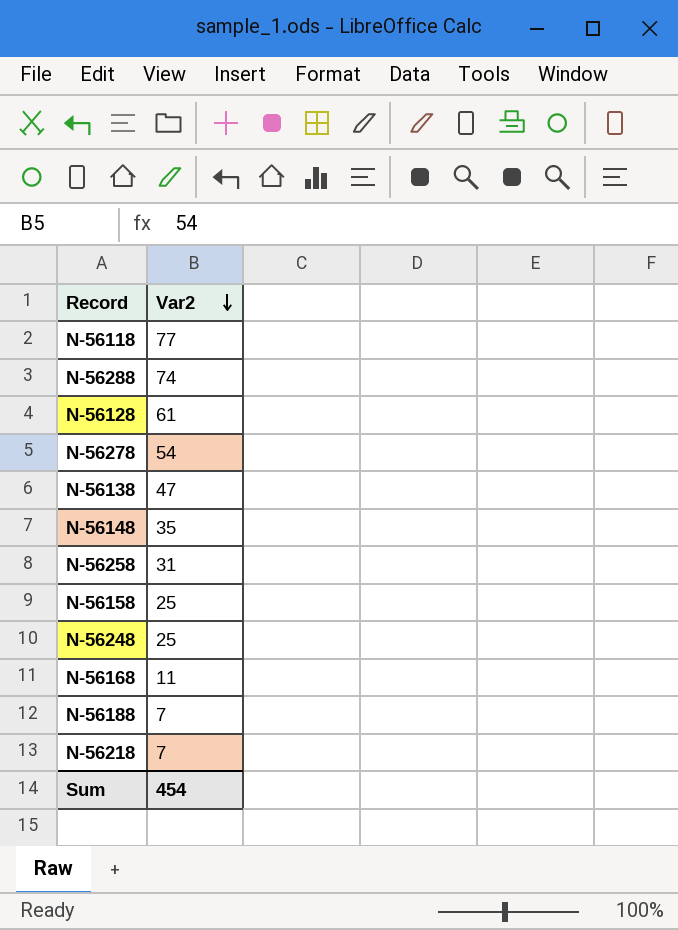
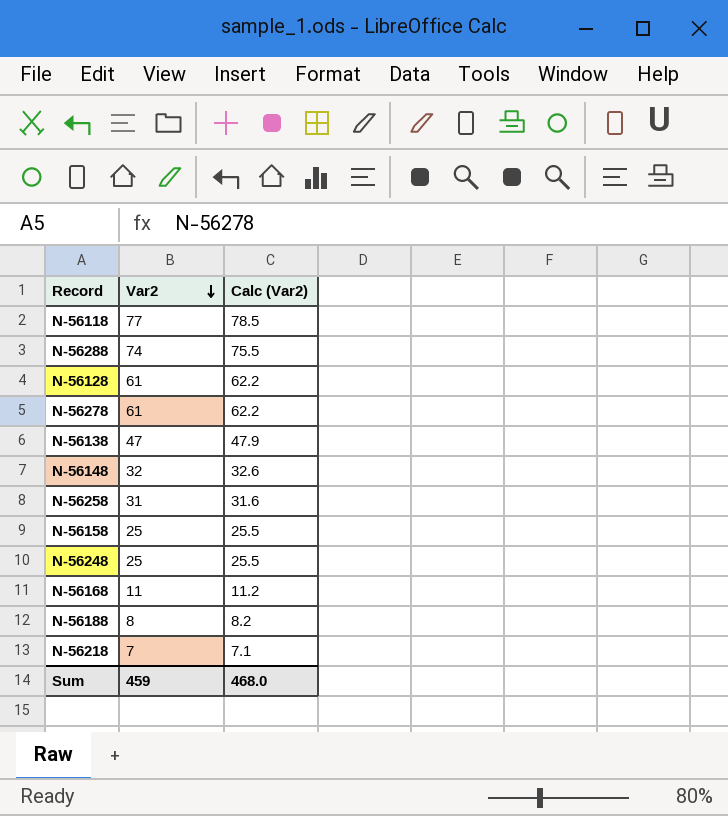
column Calc (Var2) | formula: none -> [Var2] * 1.02
N-56278 | Var2: 54 -> 61
N-56148 | Var2: 35 -> 32
N-56188 | Var2: 7 -> 8
Sum | Var2: 454 -> 459

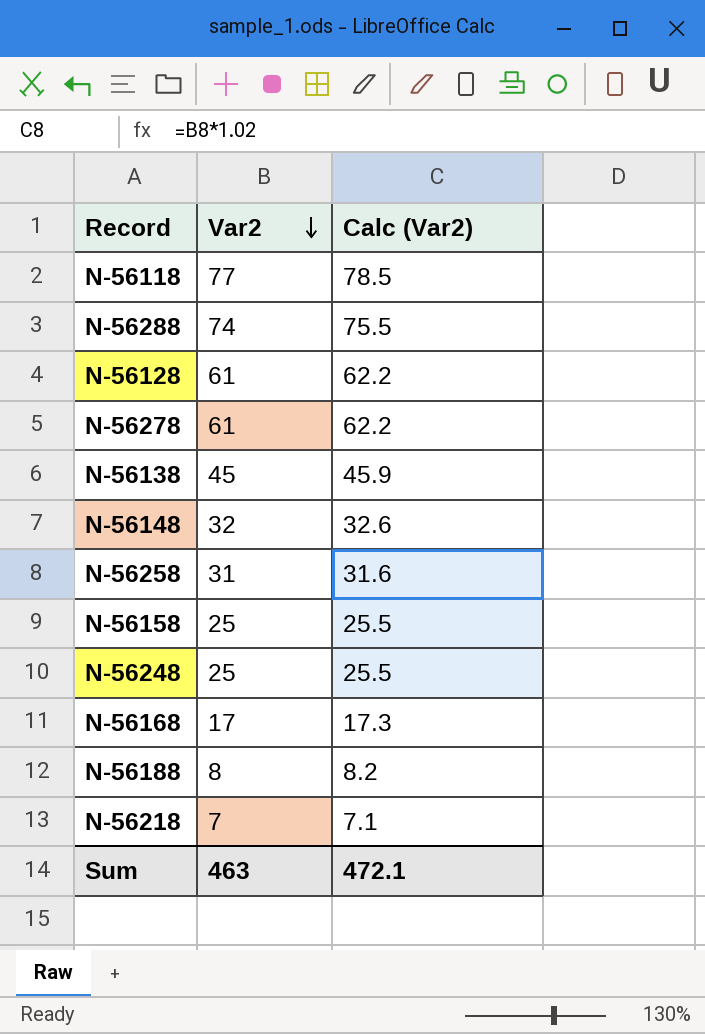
N-56138 | Var2: 47 -> 45
N-56138 | Calc (Var2): 47.9 -> 45.9
N-56168 | Var2: 11 -> 17
N-56168 | Calc (Var2): 11.2 -> 17.3
Sum | Var2: 459 -> 463
Sum | Calc (Var2): 468.0 -> 472.1

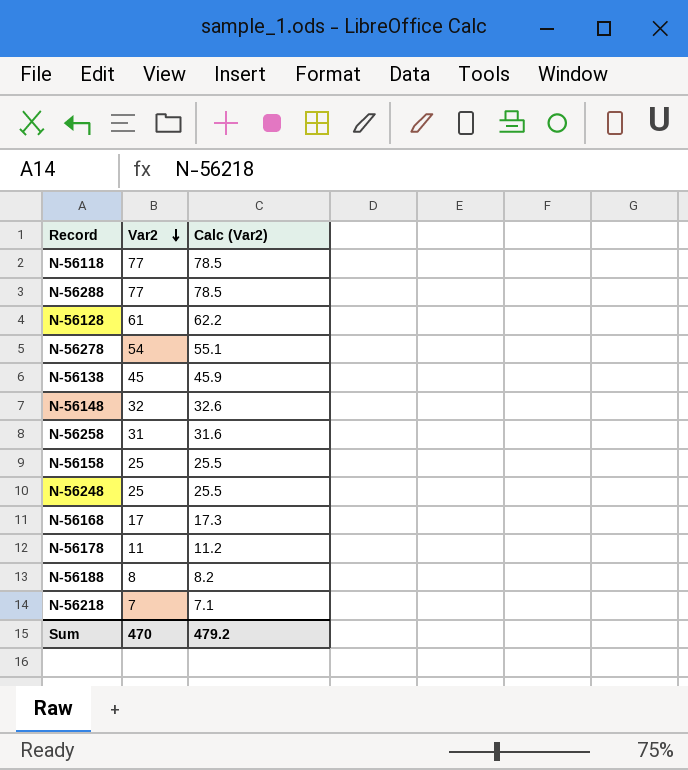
N-56288 | Var2: 74 -> 77
N-56288 | Calc (Var2): 75.5 -> 78.5
N-56278 | Var2: 61 -> 54
N-56278 | Calc (Var2): 62.2 -> 55.1
row N-56178: none -> 11 | 11.2
Sum | Var2: 463 -> 470
Sum | Calc (Var2): 472.1 -> 479.2

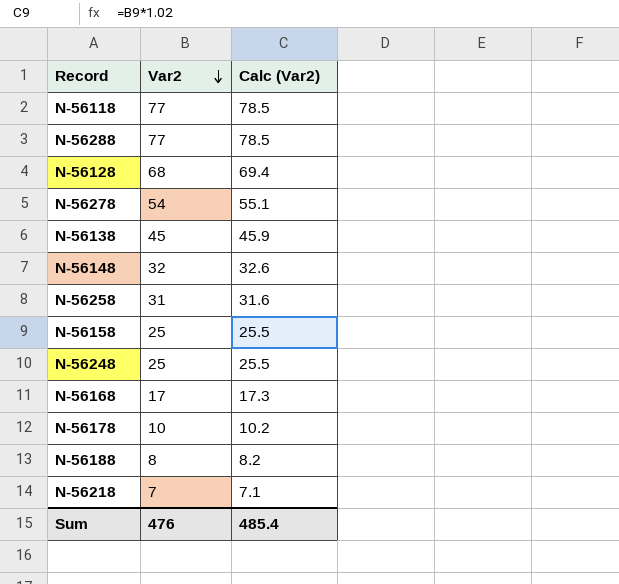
N-56128 | Var2: 61 -> 68
N-56128 | Calc (Var2): 62.2 -> 69.4
N-56178 | Var2: 11 -> 10
N-56178 | Calc (Var2): 11.2 -> 10.2
Sum | Var2: 470 -> 476
Sum | Calc (Var2): 479.2 -> 485.4

